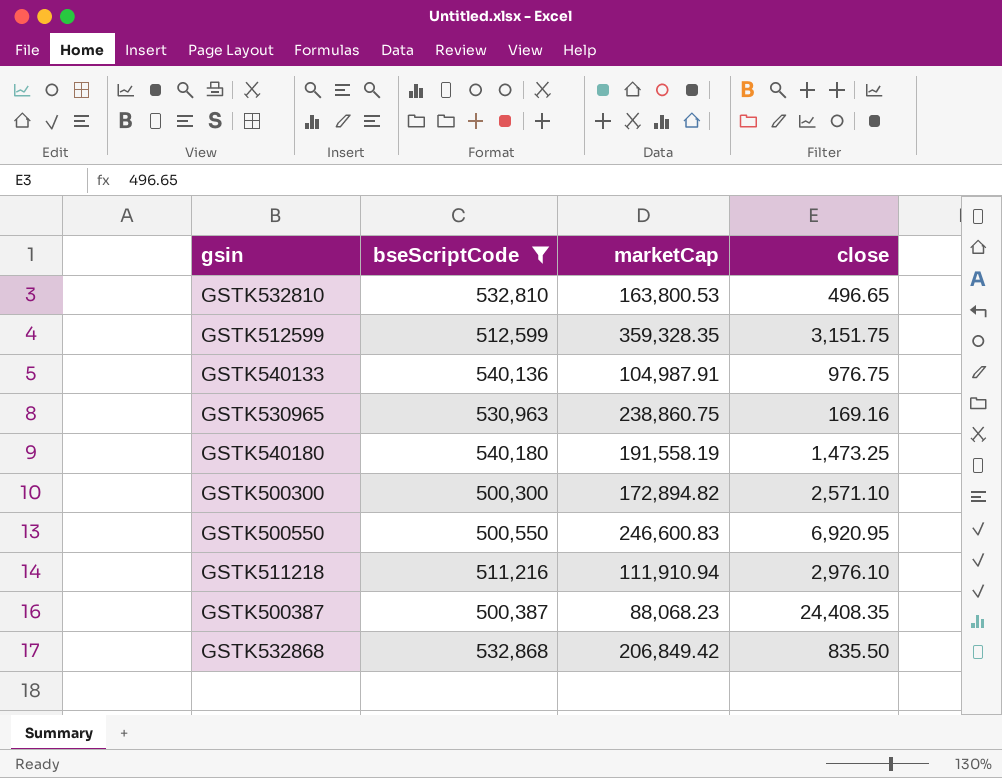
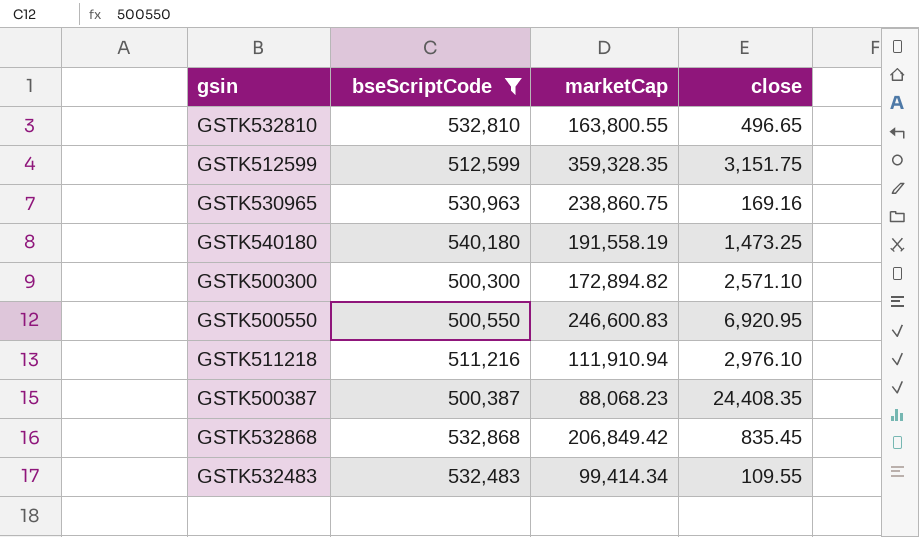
row GSTK540133: 540,136 | 104,987.91 | 976.75 -> none
GSTK532810 | marketCap: 163,800.53 -> 163,800.55
GSTK532868 | close: 835.50 -> 835.45
row GSTK532483: none -> 532,483 | 99,414.34 | 109.55

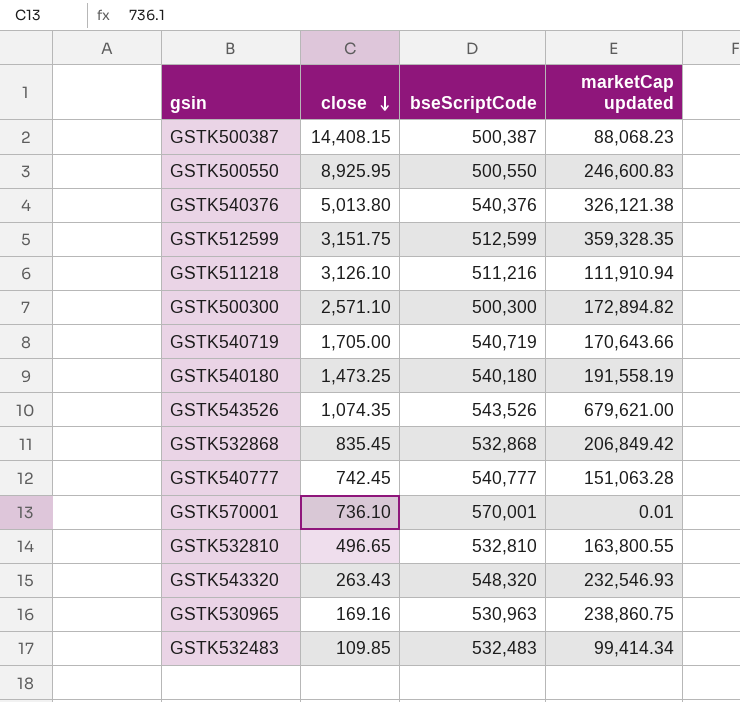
filter: bseScriptCode <= 540,180 -> none
row order: none -> close descending
column close | position: 4 -> 2
column name: marketCap -> marketCap updated
GSTK500387 | close: 24,408.35 -> 14,408.15
GSTK500550 | close: 6,920.95 -> 8,925.95
GSTK511218 | close: 2,976.10 -> 3,126.10
GSTK532483 | close: 109.55 -> 109.85

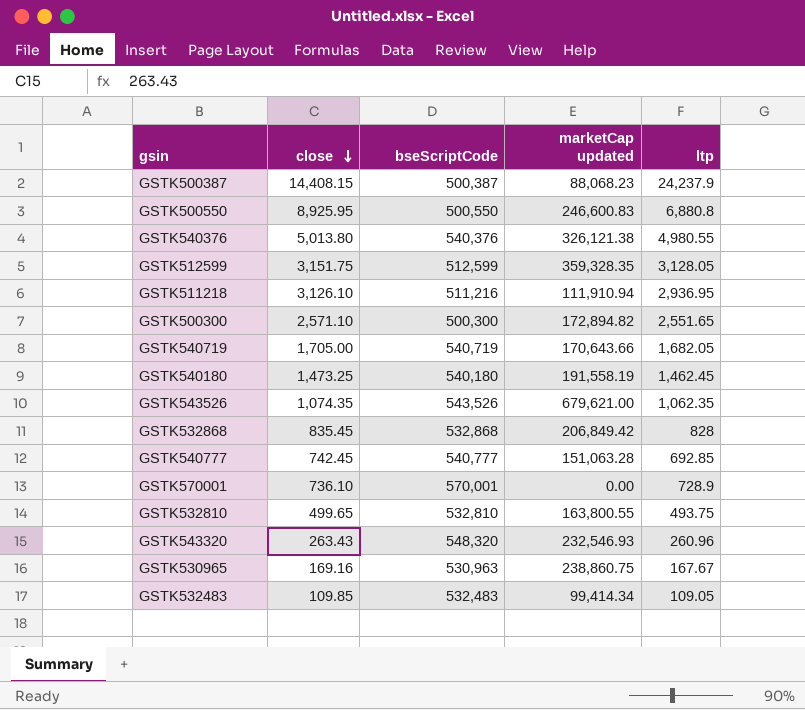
column ltp | position: none -> 5
GSTK570001 | marketCap updated: 0.01 -> 0.00
GSTK532810 | close: 496.65 -> 499.65

